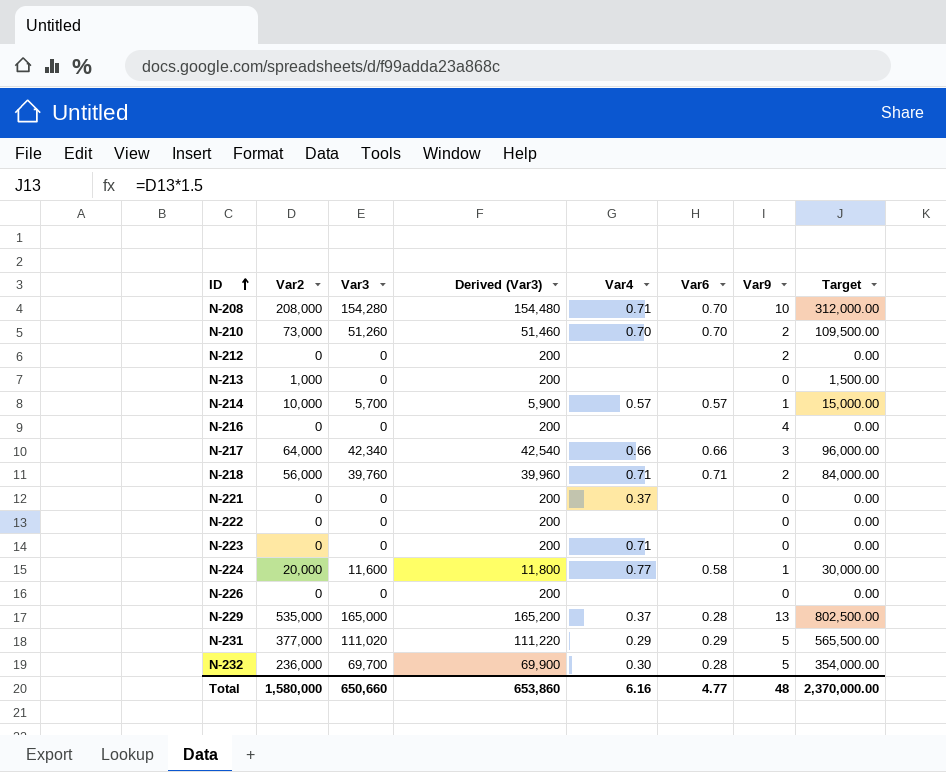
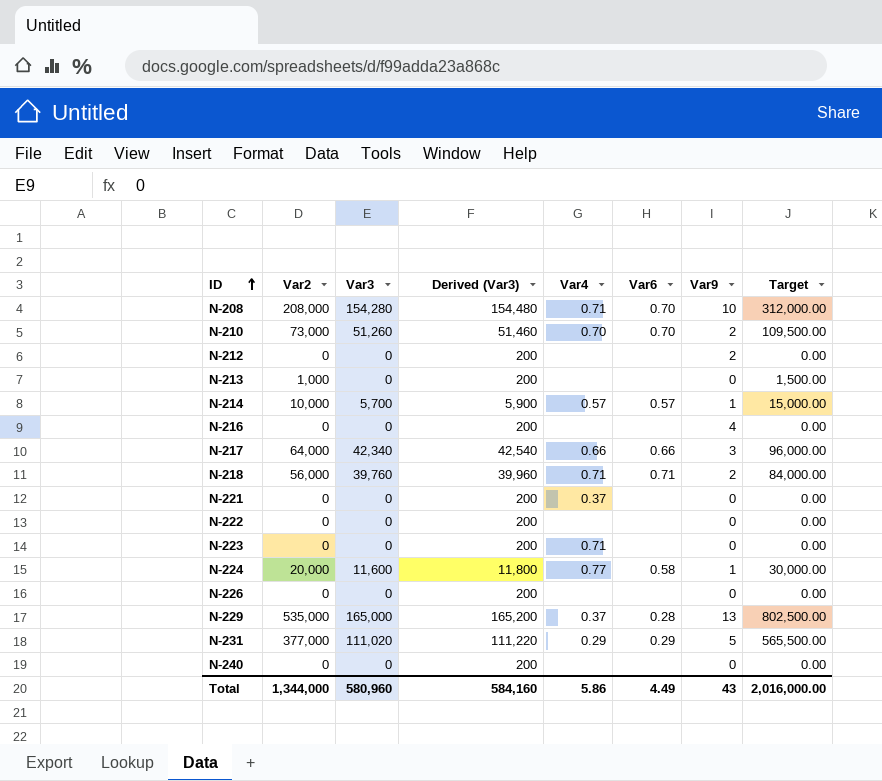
row N-232: 236,000 | 69,700 | 69,900 | 0.30 | 0.28 | 5 | 354,000.00 -> none
row N-240: none -> 0 | 0 | 200 | none | none | 0 | 0.00
Total | Var2: 1,580,000 -> 1,344,000
Total | Var3: 650,660 -> 580,960
Total | Derived (Var3): 653,860 -> 584,160
Total | Var4: 6.16 -> 5.86
Total | Var6: 4.77 -> 4.49
Total | Var9: 48 -> 43
Total | Target: 2,370,000.00 -> 2,016,000.00

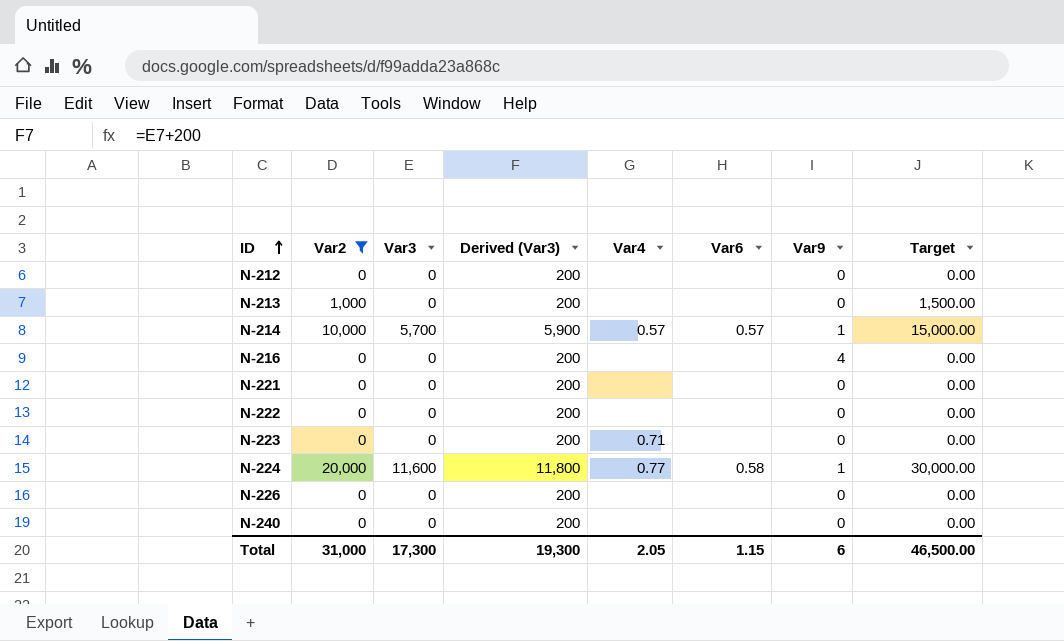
filter: none -> Var2 <= 20,000
N-212 | Var9: 2 -> 0
N-221 | Var4: 0.37 -> none
Total | Var2: 1,344,000 -> 31,000
Total | Var3: 580,960 -> 17,300
Total | Derived (Var3): 584,160 -> 19,300
Total | Var4: 5.86 -> 2.05
Total | Var6: 4.49 -> 1.15
Total | Var9: 43 -> 6
Total | Target: 2,016,000.00 -> 46,500.00

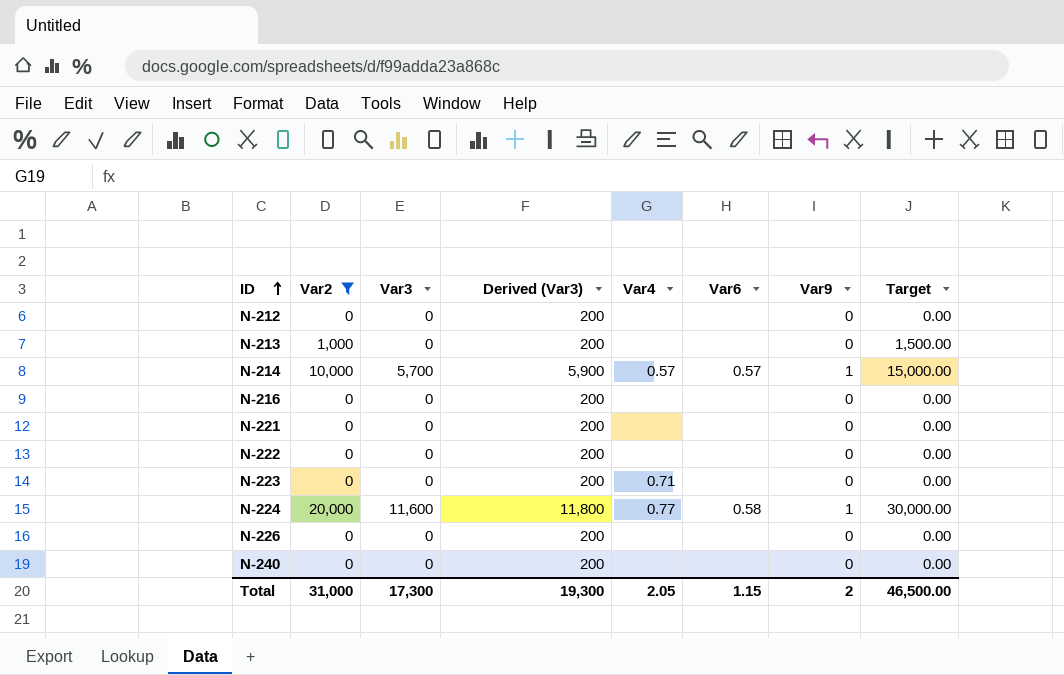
N-216 | Var9: 4 -> 0
Total | Var9: 6 -> 2

